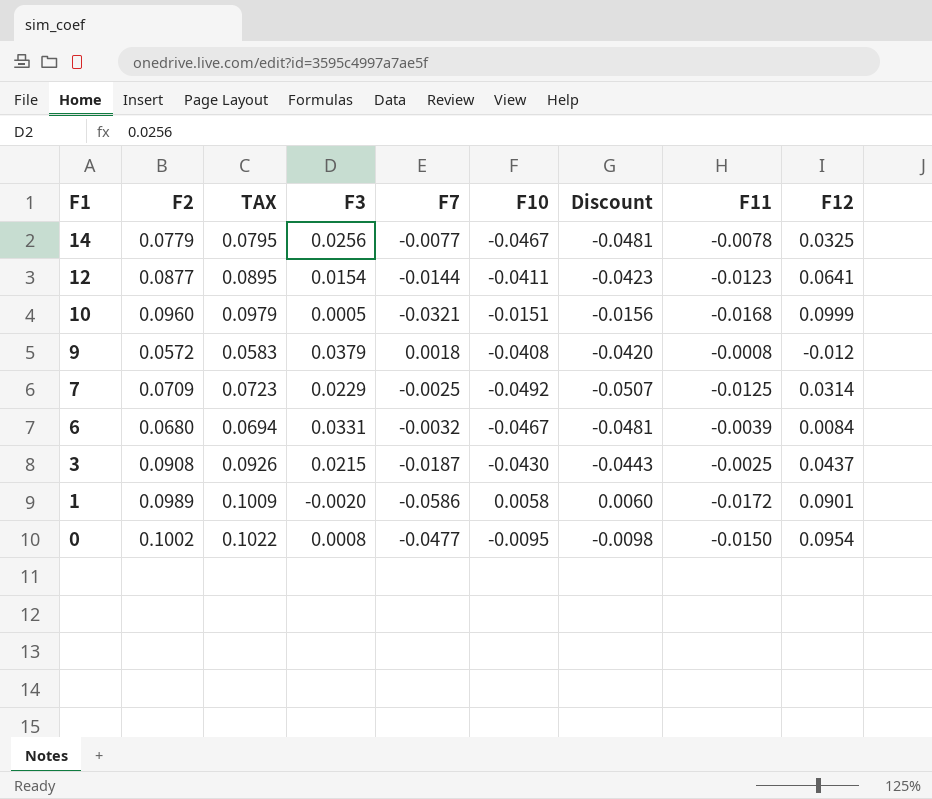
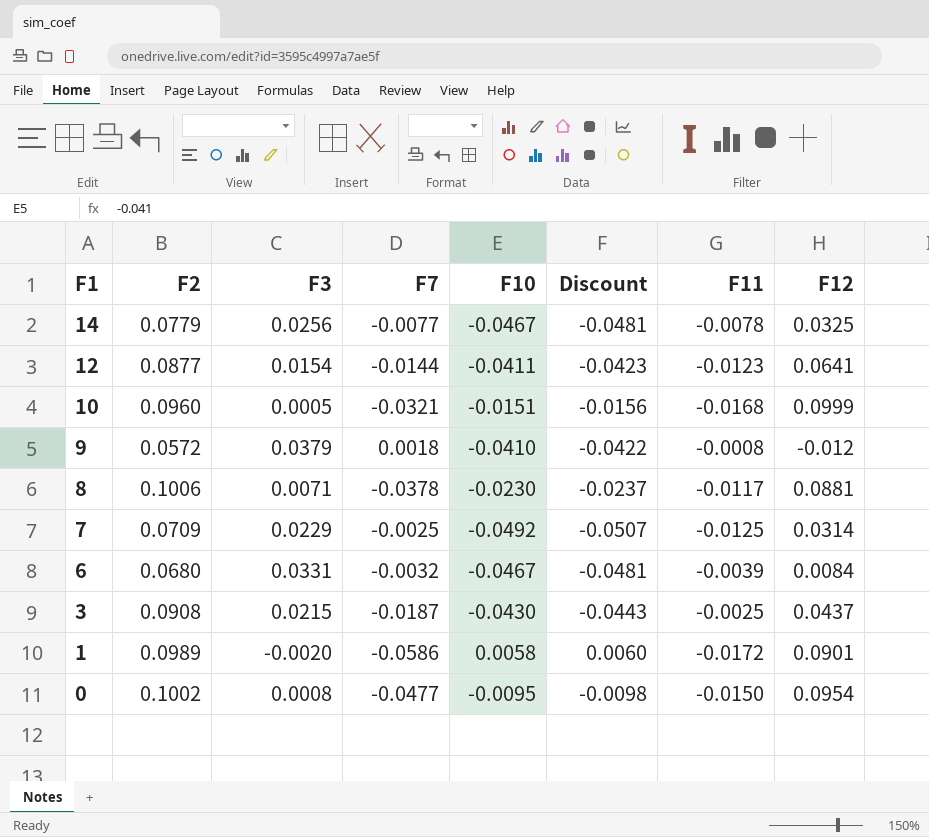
column TAX | formula: [F2] * 1.02 -> none
9 | F10: -0.0408 -> -0.0410
9 | Discount: -0.0420 -> -0.0422
row 8: none -> 0.1006 | 0.0071 | -0.0378 | -0.0230 | -0.0237 | -0.0117 | 0.0881

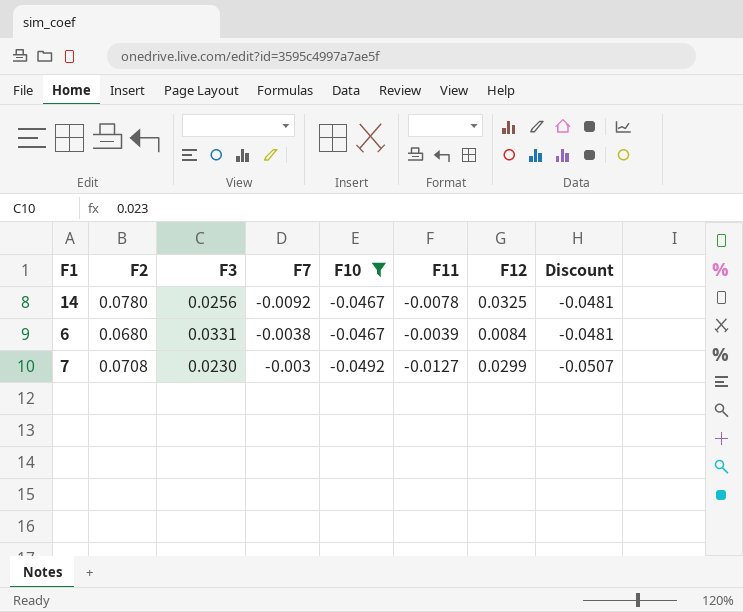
filter: none -> F10 <= -0.0467
row order: F1 descending -> F7 ascending
column Discount | position: 6 -> 8
14 | F2: 0.0779 -> 0.0780
14 | F7: -0.0077 -> -0.0092
6 | F7: -0.0032 -> -0.0038
7 | F2: 0.0709 -> 0.0708
7 | F3: 0.0229 -> 0.0230
7 | F7: -0.0025 -> -0.003
7 | F11: -0.0125 -> -0.0127
7 | F12: 0.0314 -> 0.0299

